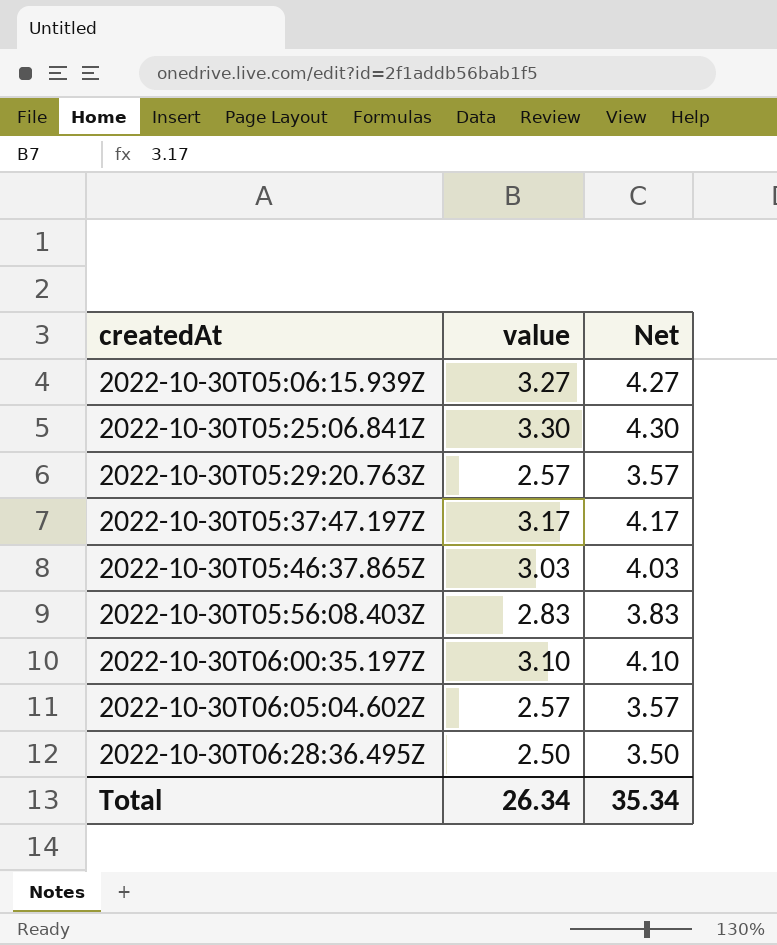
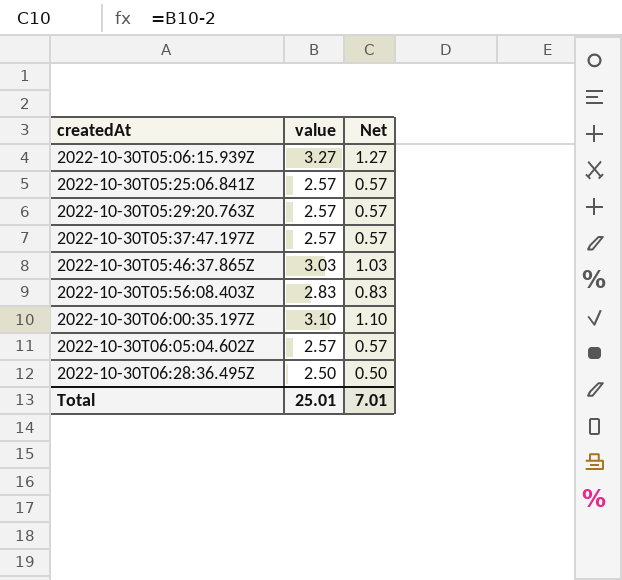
column Net | formula: [value] + 1 -> [value] - 2
2022-10-30T05:25:06.841Z | value: 3.30 -> 2.57
2022-10-30T05:37:47.197Z | value: 3.17 -> 2.57
Total | value: 26.34 -> 25.01
Total | Net: 35.34 -> 7.01

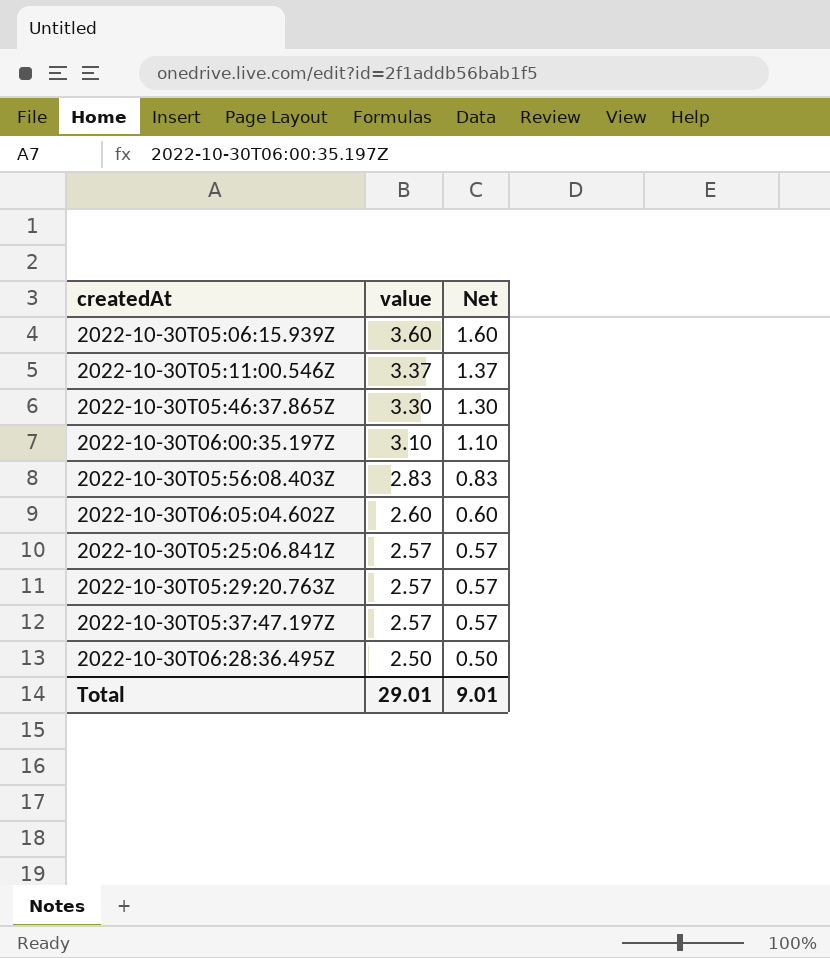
row order: createdAt ascending -> value descending
2022-10-30T05:06:15.939Z | value: 3.27 -> 3.60
2022-10-30T05:06:15.939Z | Net: 1.27 -> 1.60
row 2022-10-30T05:11:00.546Z: none -> 3.37 | 1.37
2022-10-30T05:46:37.865Z | value: 3.03 -> 3.30
2022-10-30T05:46:37.865Z | Net: 1.03 -> 1.30
2022-10-30T06:05:04.602Z | value: 2.57 -> 2.60
2022-10-30T06:05:04.602Z | Net: 0.57 -> 0.60
Total | value: 25.01 -> 29.01
Total | Net: 7.01 -> 9.01

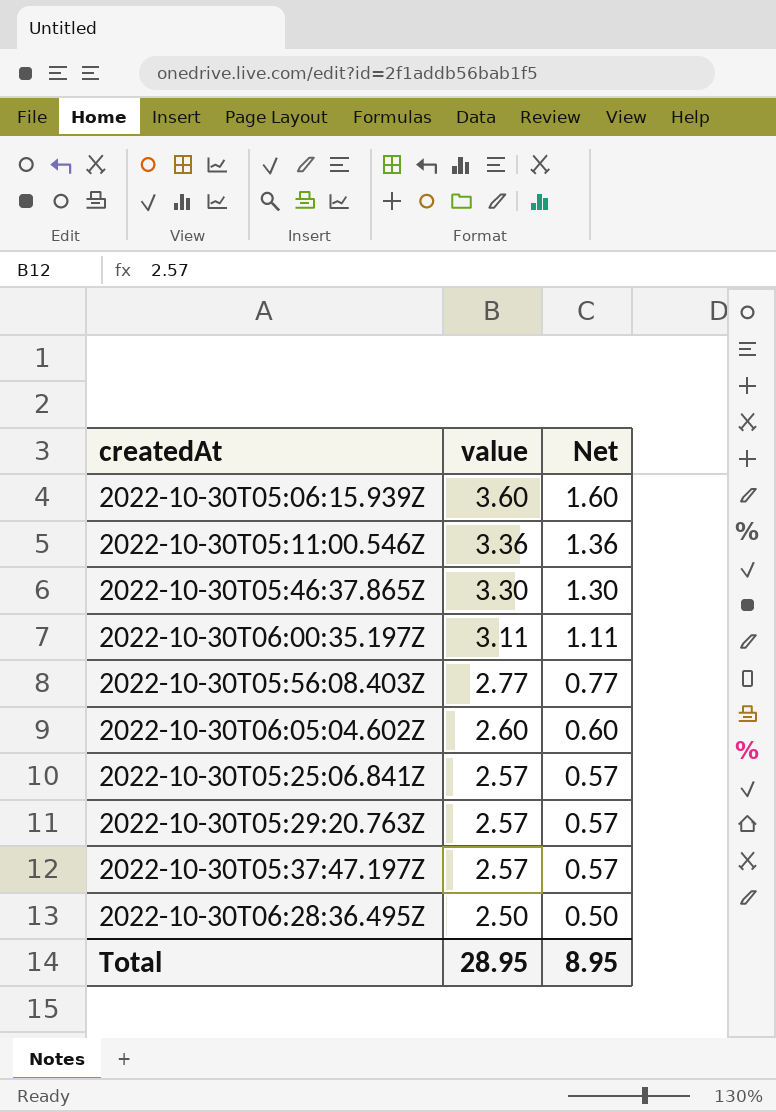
2022-10-30T05:11:00.546Z | value: 3.37 -> 3.36
2022-10-30T05:11:00.546Z | Net: 1.37 -> 1.36
2022-10-30T06:00:35.197Z | value: 3.10 -> 3.11
2022-10-30T06:00:35.197Z | Net: 1.10 -> 1.11
2022-10-30T05:56:08.403Z | value: 2.83 -> 2.77
2022-10-30T05:56:08.403Z | Net: 0.83 -> 0.77
Total | value: 29.01 -> 28.95
Total | Net: 9.01 -> 8.95

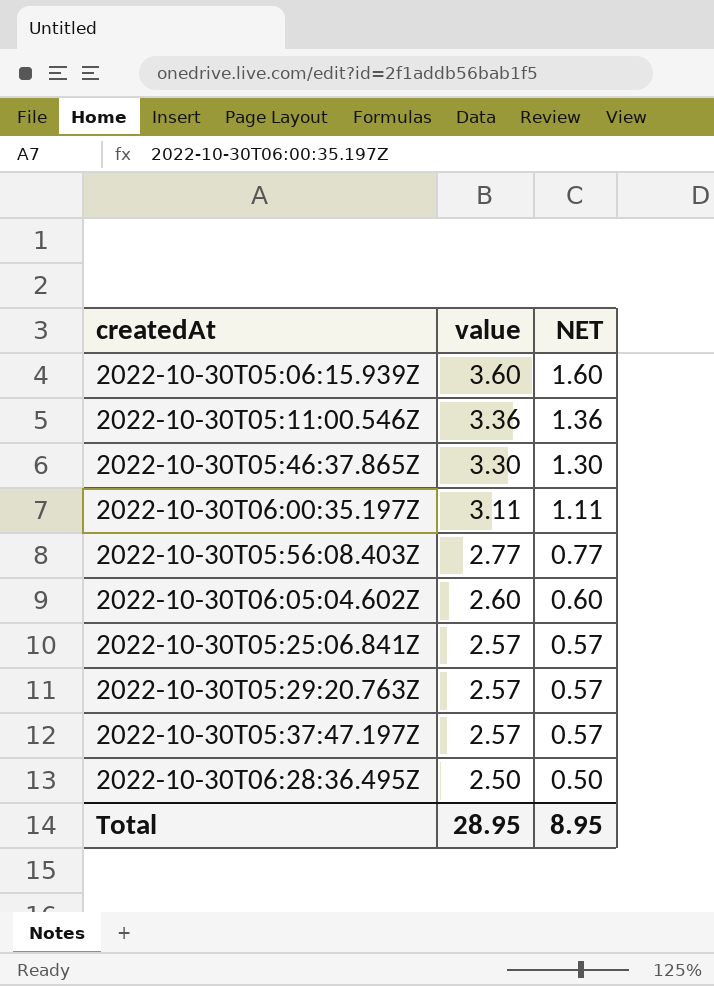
column name: Net -> NET

